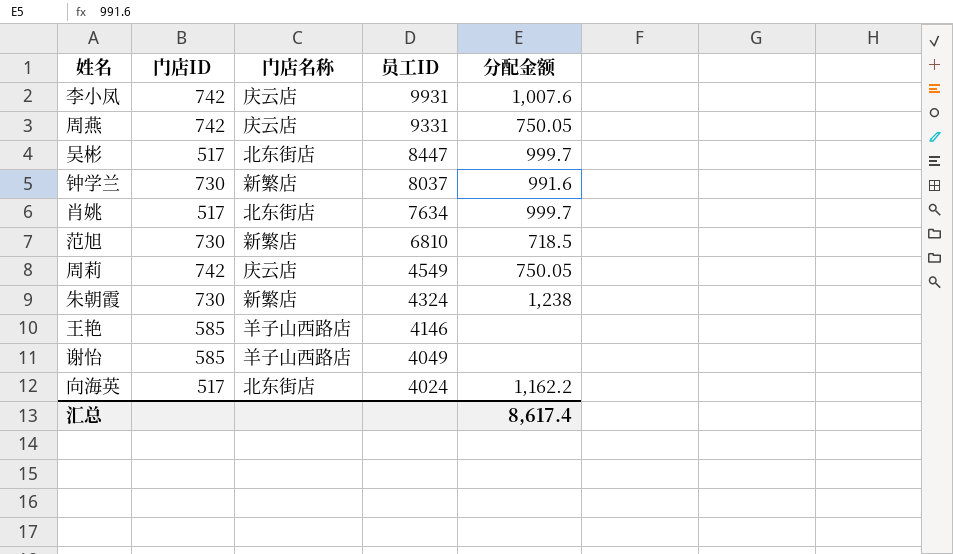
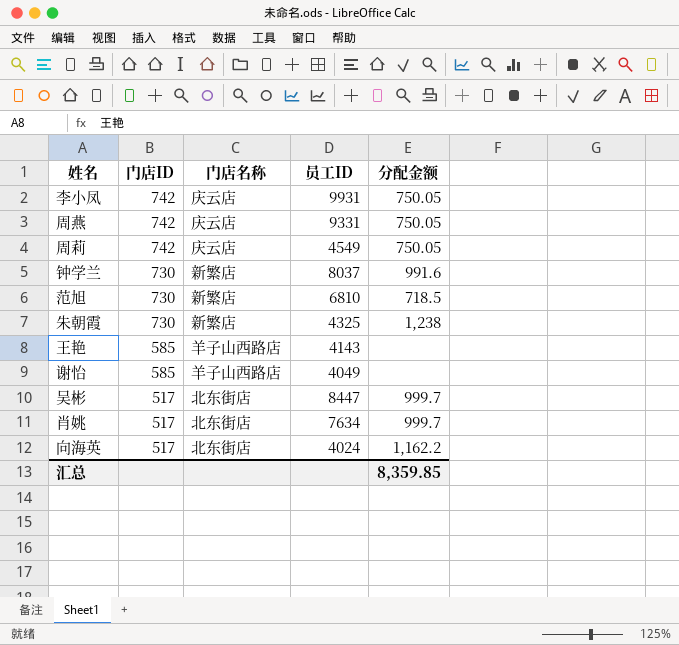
row order: 员工ID descending -> 门店ID descending
李小凤 | 分配金额: 1,007.6 -> 750.05
朱朝霞 | 员工ID: 4324 -> 4325
王艳 | 员工ID: 4146 -> 4143
汇总 | 分配金额: 8,617.4 -> 8,359.85

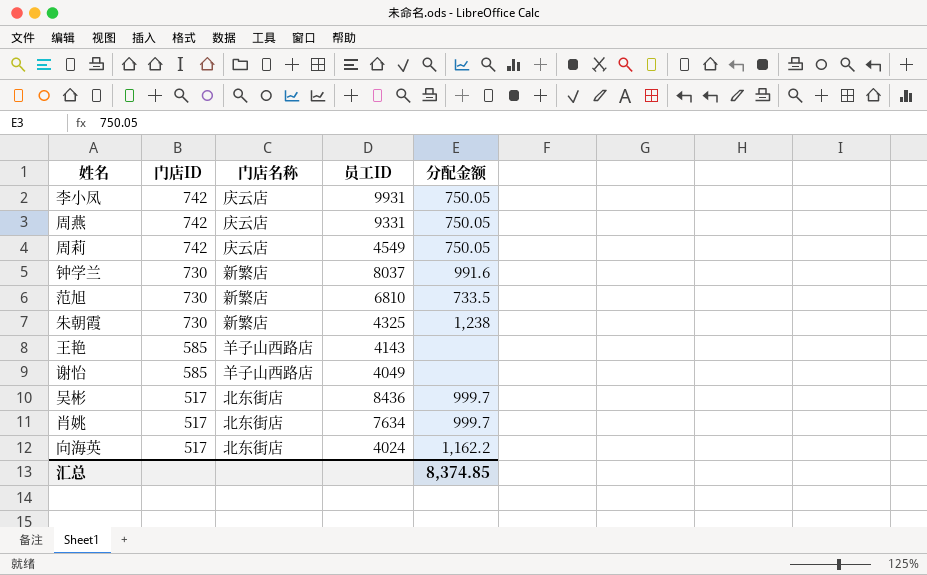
范旭 | 分配金额: 718.5 -> 733.5
吴彬 | 员工ID: 8447 -> 8436
汇总 | 分配金额: 8,359.85 -> 8,374.85

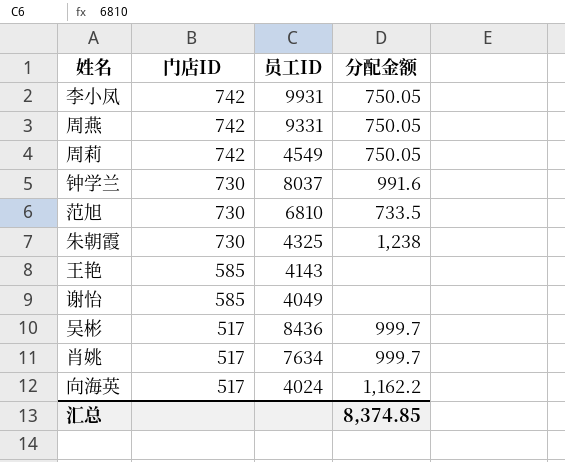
column 门店名称 | position: 3 -> none

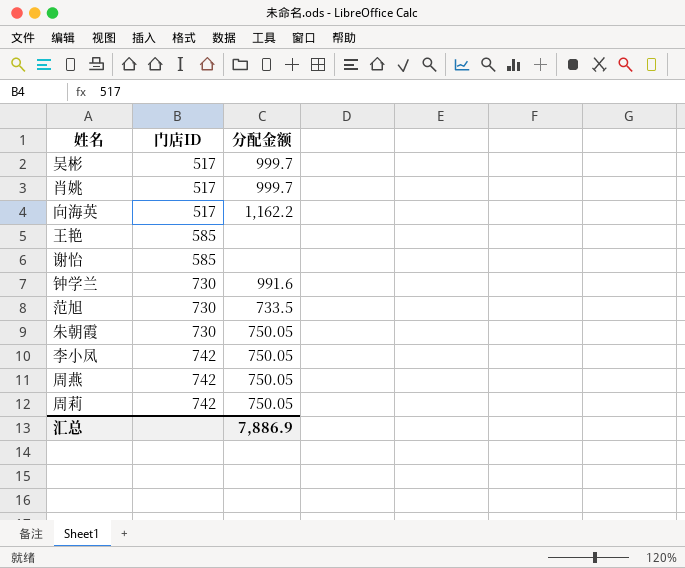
row order: 门店ID descending -> 门店ID ascending
column 员工ID | position: 3 -> none
朱朝霞 | 分配金额: 1,238 -> 750.05
汇总 | 分配金额: 8,374.85 -> 7,886.9

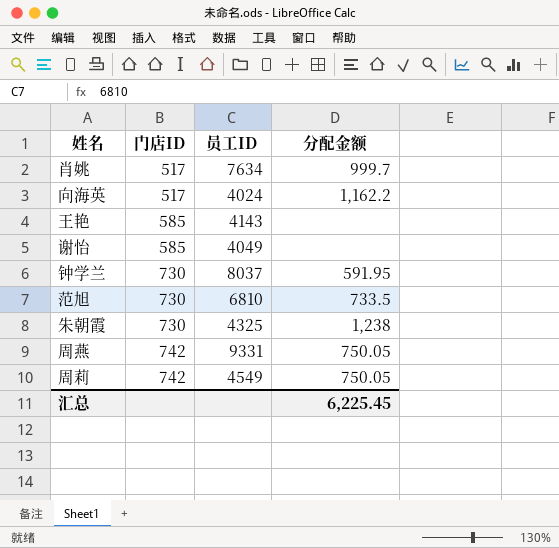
column 员工ID | position: none -> 3
row 吴彬: 517 | 999.7 -> none
row 李小凤: 742 | 750.05 -> none
钟学兰 | 分配金额: 991.6 -> 591.95
朱朝霞 | 分配金额: 750.05 -> 1,238
汇总 | 分配金额: 7,886.9 -> 6,225.45

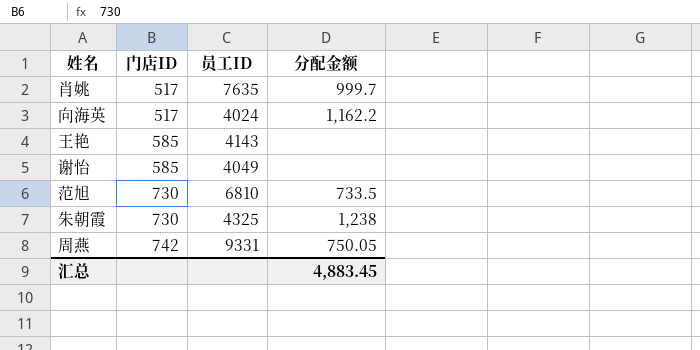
row 钟学兰: 730 | 8037 | 591.95 -> none
row 周莉: 742 | 4549 | 750.05 -> none
肖姚 | 员工ID: 7634 -> 7635
汇总 | 分配金额: 6,225.45 -> 4,883.45

